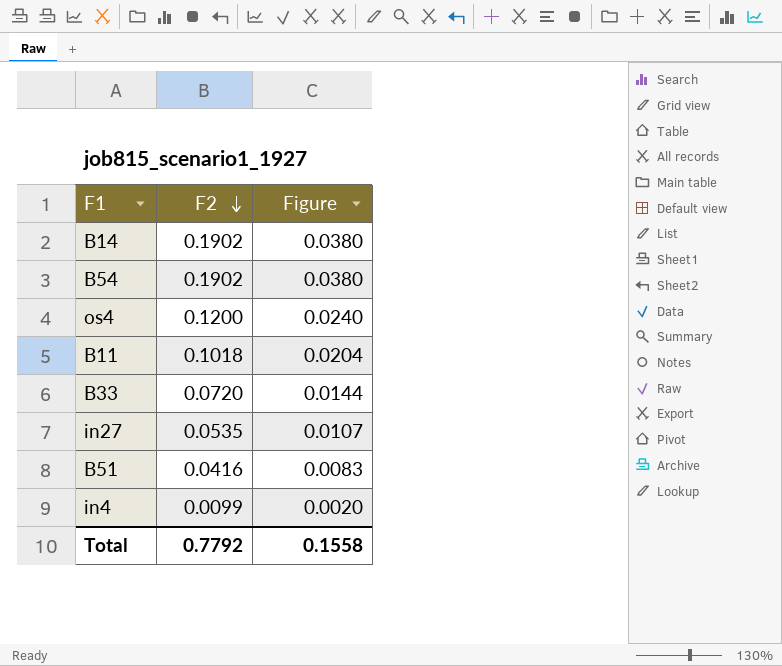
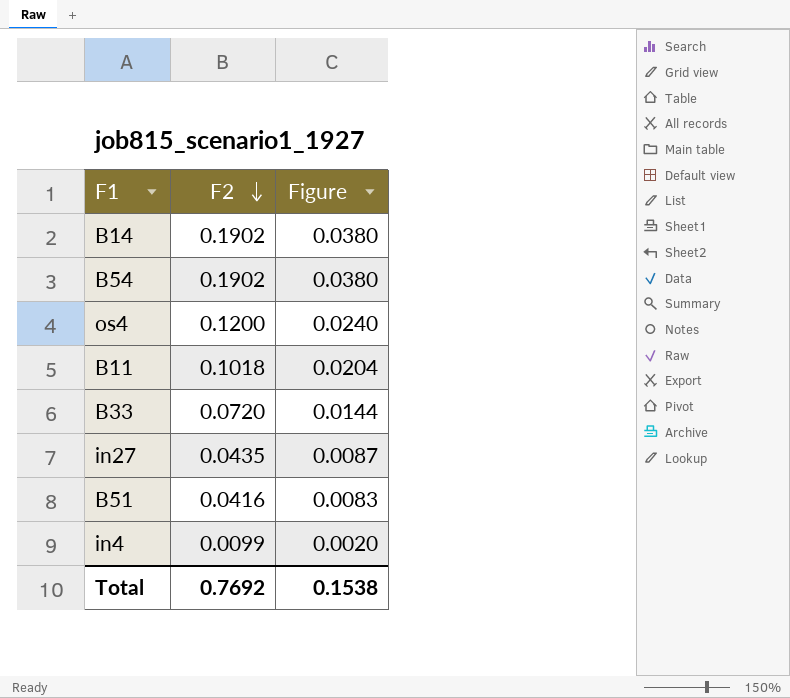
in27 | F2: 0.0535 -> 0.0435
in27 | Figure: 0.0107 -> 0.0087
Total | F2: 0.7792 -> 0.7692
Total | Figure: 0.1558 -> 0.1538

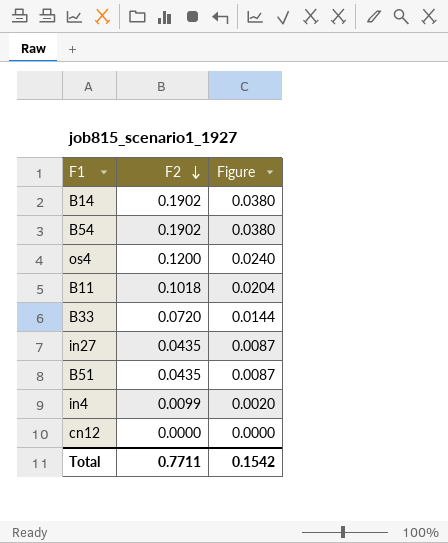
B51 | F2: 0.0416 -> 0.0435
B51 | Figure: 0.0083 -> 0.0087
row cn12: none -> 0.0000 | 0.0000
Total | F2: 0.7692 -> 0.7711
Total | Figure: 0.1538 -> 0.1542

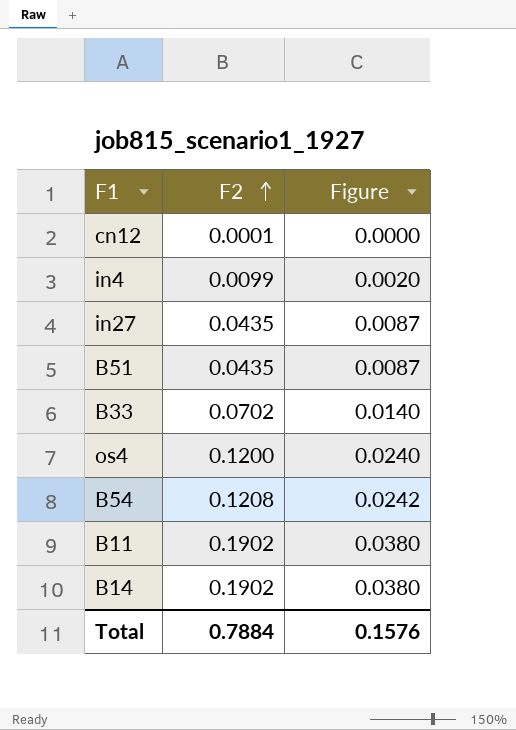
row order: F2 descending -> F2 ascending
cn12 | F2: 0.0000 -> 0.0001
B33 | F2: 0.0720 -> 0.0702
B33 | Figure: 0.0144 -> 0.0140
B54 | F2: 0.1902 -> 0.1208
B54 | Figure: 0.0380 -> 0.0242
B11 | F2: 0.1018 -> 0.1902
B11 | Figure: 0.0204 -> 0.0380
Total | F2: 0.7711 -> 0.7884
Total | Figure: 0.1542 -> 0.1576

